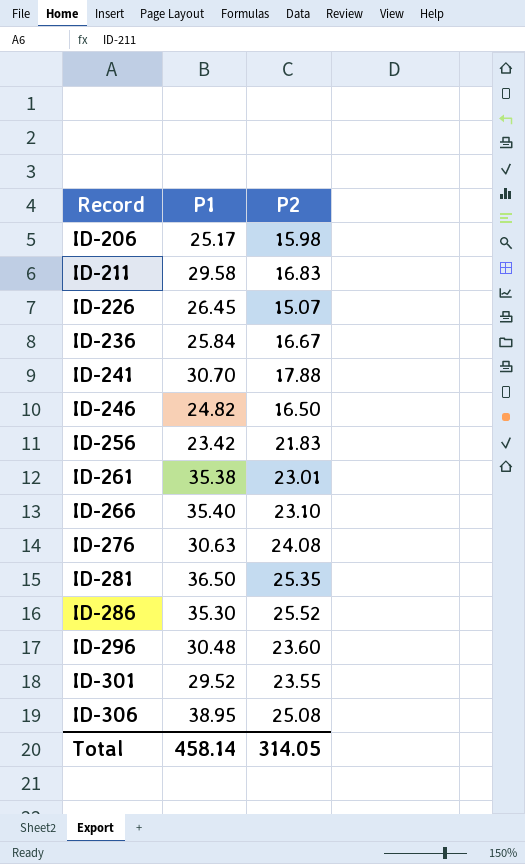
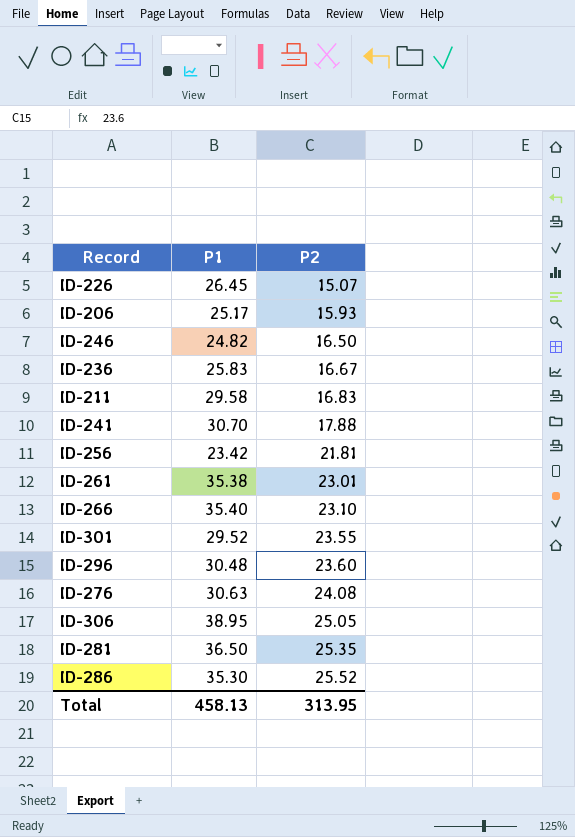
row order: Record ascending -> P2 ascending
ID-206 | P2: 15.98 -> 15.93
ID-236 | P1: 25.84 -> 25.83
ID-256 | P2: 21.83 -> 21.81
ID-306 | P2: 25.08 -> 25.05
Total | P1: 458.14 -> 458.13
Total | P2: 314.05 -> 313.95

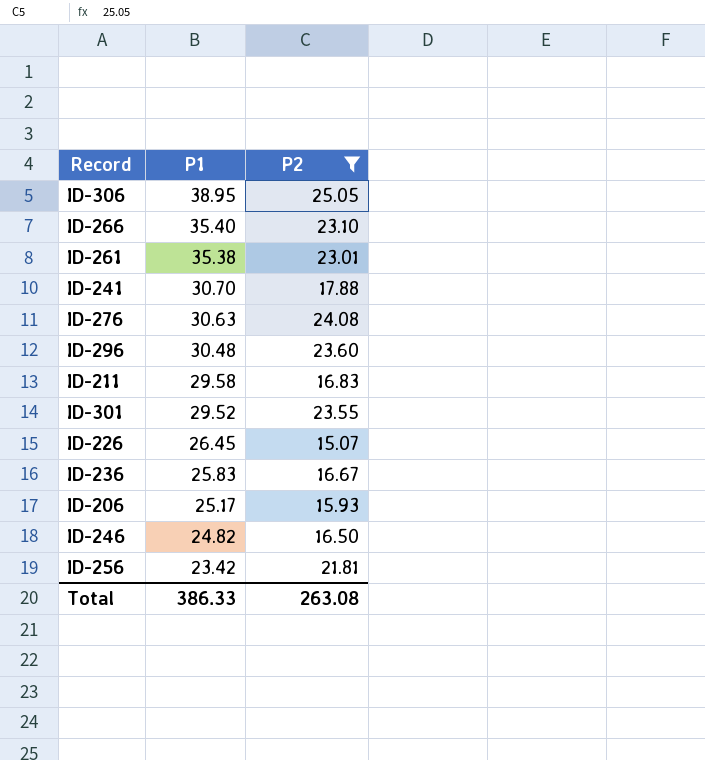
filter: none -> P2 <= 25.05
row order: P2 ascending -> P1 descending
Total | P1: 458.13 -> 386.33
Total | P2: 313.95 -> 263.08

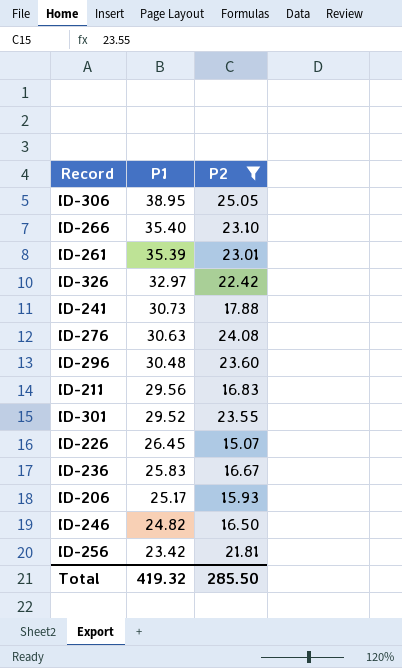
ID-261 | P1: 35.38 -> 35.39
row ID-326: none -> 32.97 | 22.42
ID-241 | P1: 30.70 -> 30.73
ID-211 | P1: 29.58 -> 29.56
Total | P1: 386.33 -> 419.32
Total | P2: 263.08 -> 285.50

